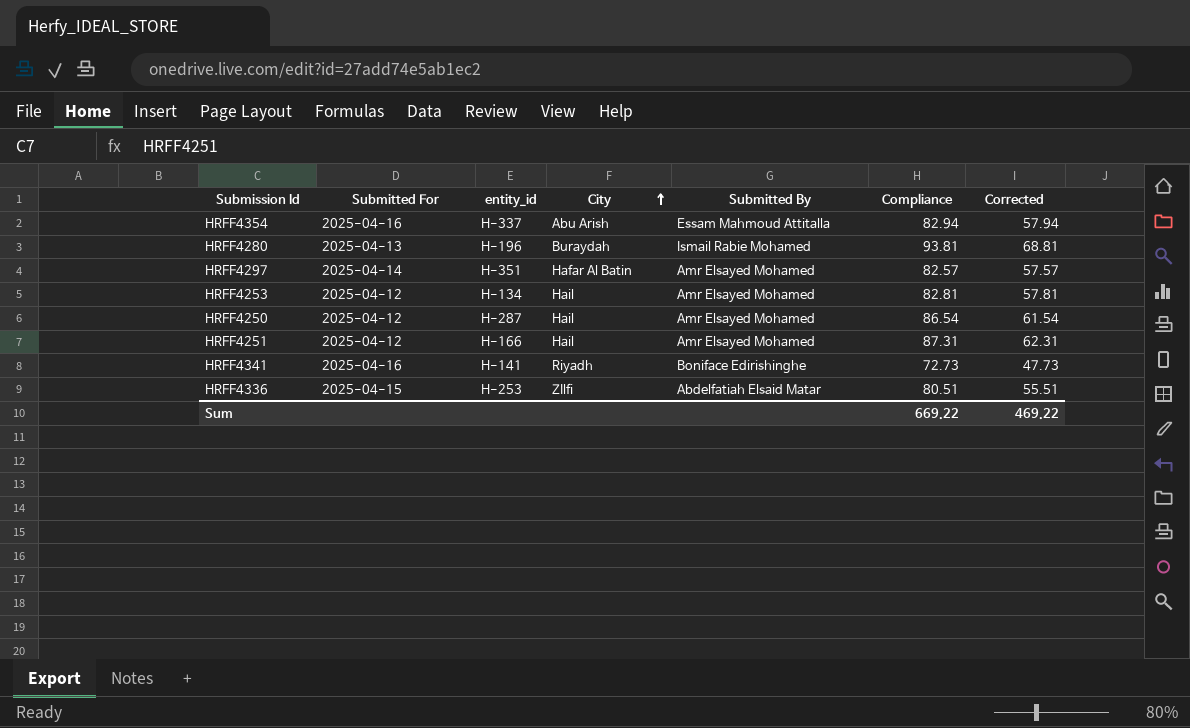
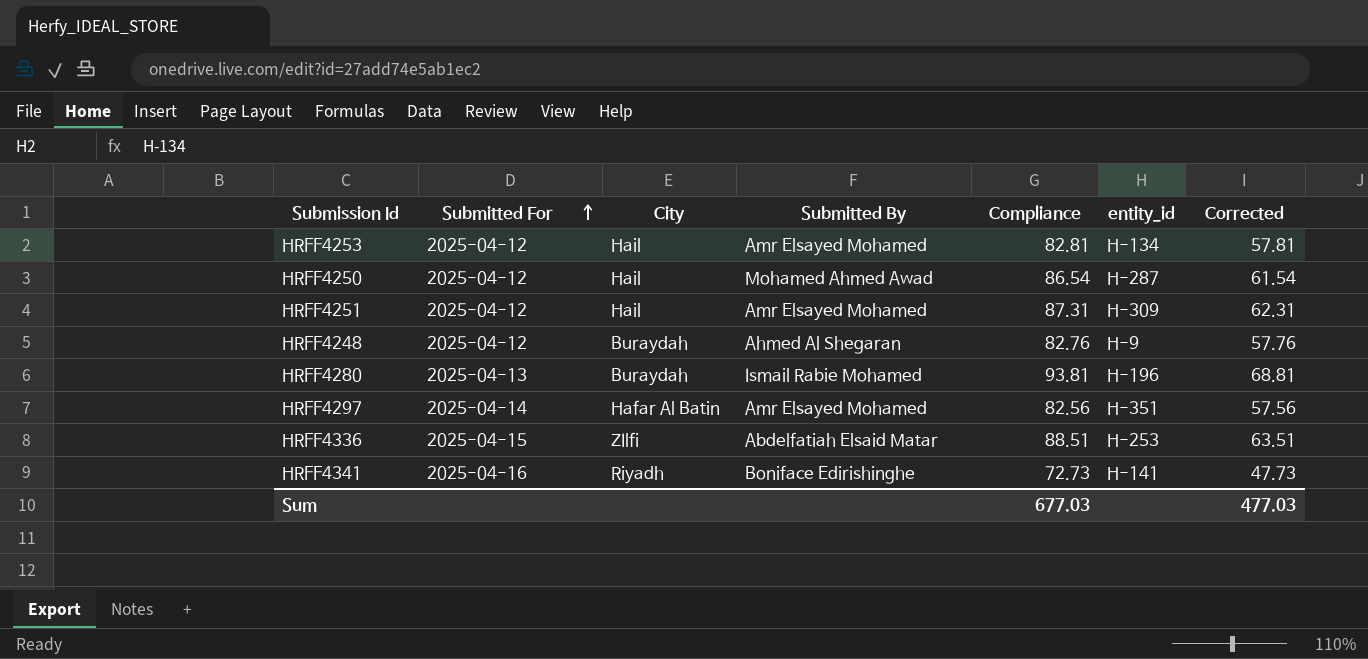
row order: City ascending -> Submitted For ascending
column entity_id | position: 3 -> 6
row HRFF4354: 2025-04-16 | H-337 | Abu Arish | Essam Mahmoud Attitalla | 82.94 | 57.94 -> none
HRFF4250 | Submitted By: Amr Elsayed Mohamed -> Mohamed Ahmed Awad
HRFF4251 | entity_id: H-166 -> H-309
row HRFF4248: none -> 2025-04-12 | Buraydah | Ahmed Al Shegaran | 82.76 | H-9 | 57.76
HRFF4297 | Compliance: 82.57 -> 82.56
HRFF4297 | Corrected: 57.57 -> 57.56
HRFF4336 | Compliance: 80.51 -> 88.51
HRFF4336 | Corrected: 55.51 -> 63.51
Sum | Compliance: 669.22 -> 677.03
Sum | Corrected: 469.22 -> 477.03

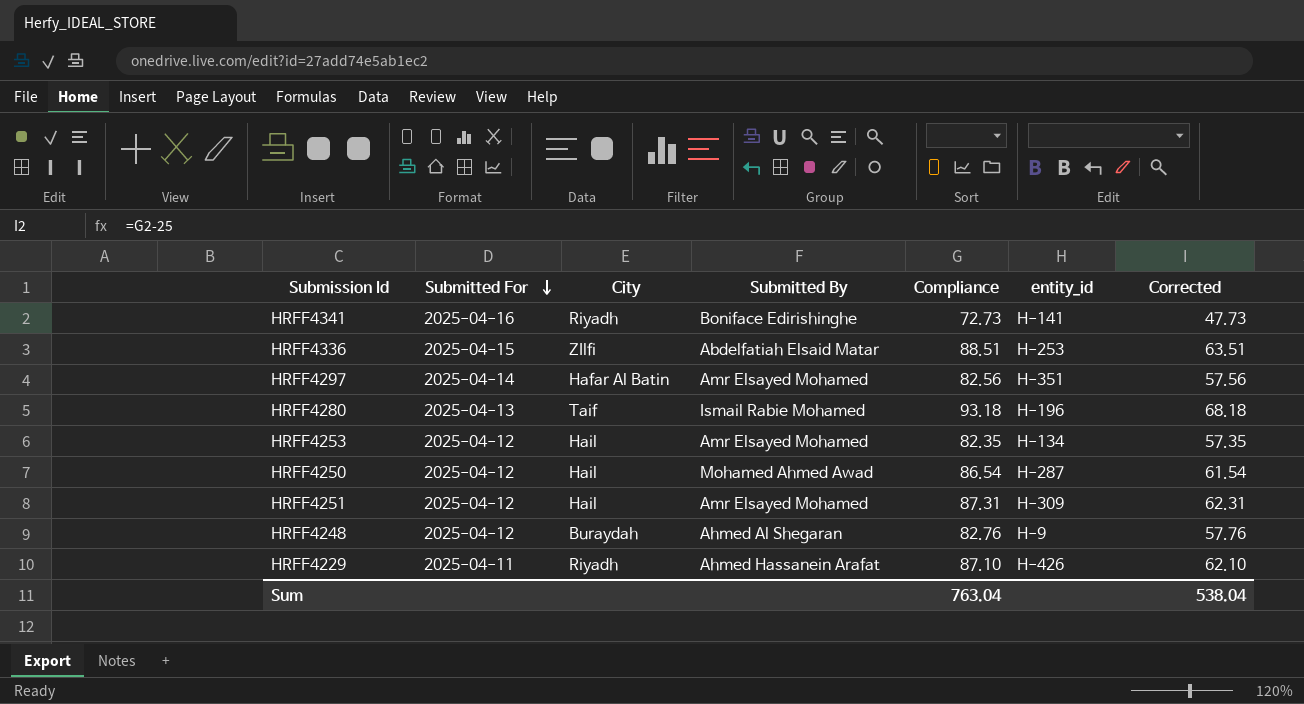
row order: Submitted For ascending -> Submitted For descending
HRFF4280 | City: Buraydah -> Taif
HRFF4280 | Compliance: 93.81 -> 93.18
HRFF4280 | Corrected: 68.81 -> 68.18
HRFF4253 | Compliance: 82.81 -> 82.35
HRFF4253 | Corrected: 57.81 -> 57.35
row HRFF4229: none -> 2025-04-11 | Riyadh | Ahmed Hassanein Arafat | 87.10 | H-426 | 62.10
Sum | Compliance: 677.03 -> 763.04
Sum | Corrected: 477.03 -> 538.04

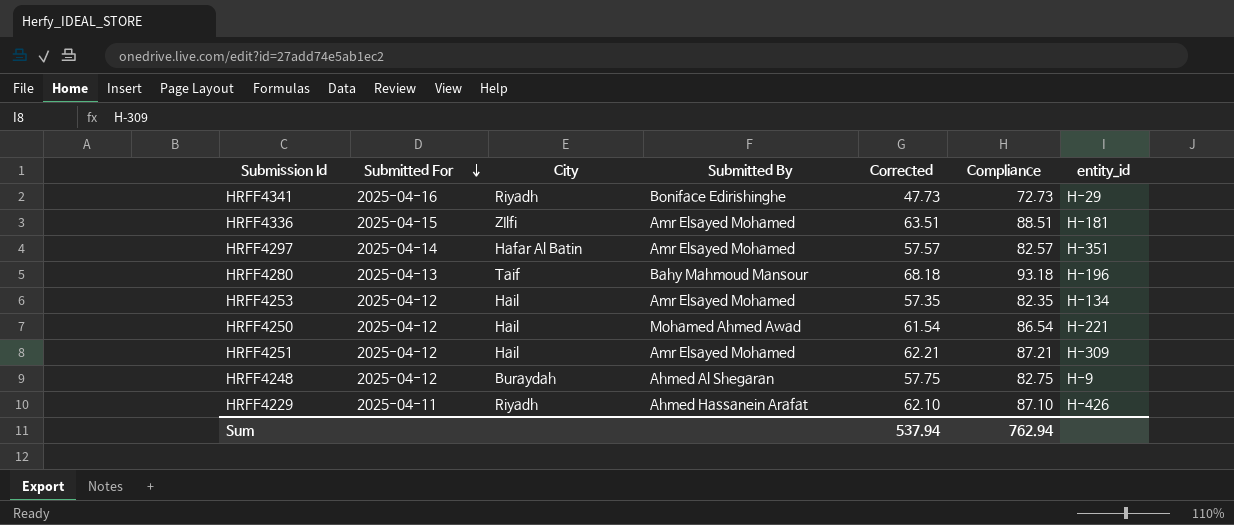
column Corrected | position: 7 -> 5
HRFF4341 | entity_id: H-141 -> H-29
HRFF4336 | Submitted By: Abdelfatiah Elsaid Matar -> Amr Elsayed Mohamed
HRFF4336 | entity_id: H-253 -> H-181
HRFF4297 | Corrected: 57.56 -> 57.57
HRFF4297 | Compliance: 82.56 -> 82.57
HRFF4280 | Submitted By: Ismail Rabie Mohamed -> Bahy Mahmoud Mansour
HRFF4250 | entity_id: H-287 -> H-221
HRFF4251 | Corrected: 62.31 -> 62.21
HRFF4251 | Compliance: 87.31 -> 87.21
HRFF4248 | Corrected: 57.76 -> 57.75
HRFF4248 | Compliance: 82.76 -> 82.75
Sum | Corrected: 538.04 -> 537.94
Sum | Compliance: 763.04 -> 762.94

